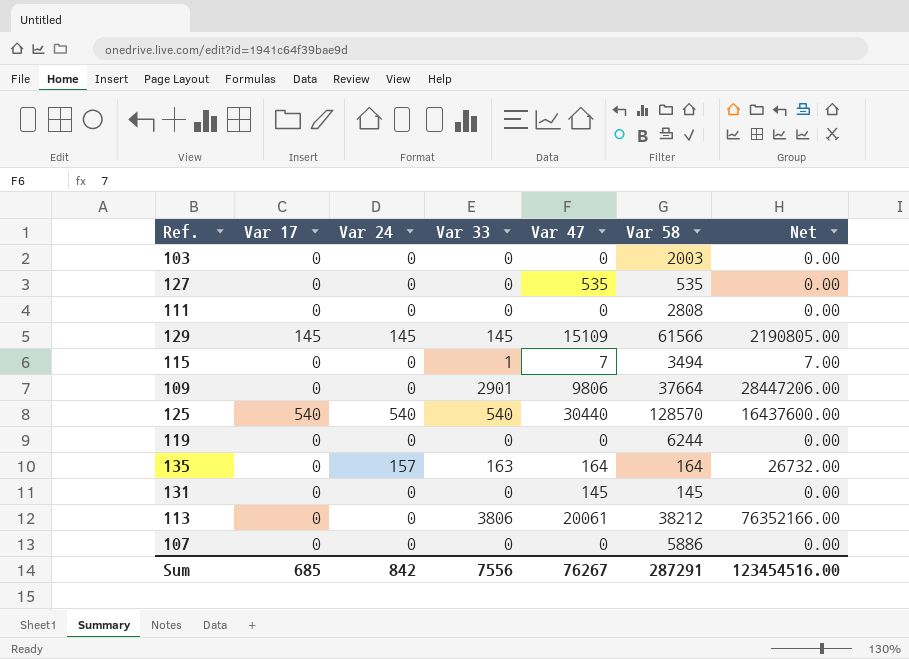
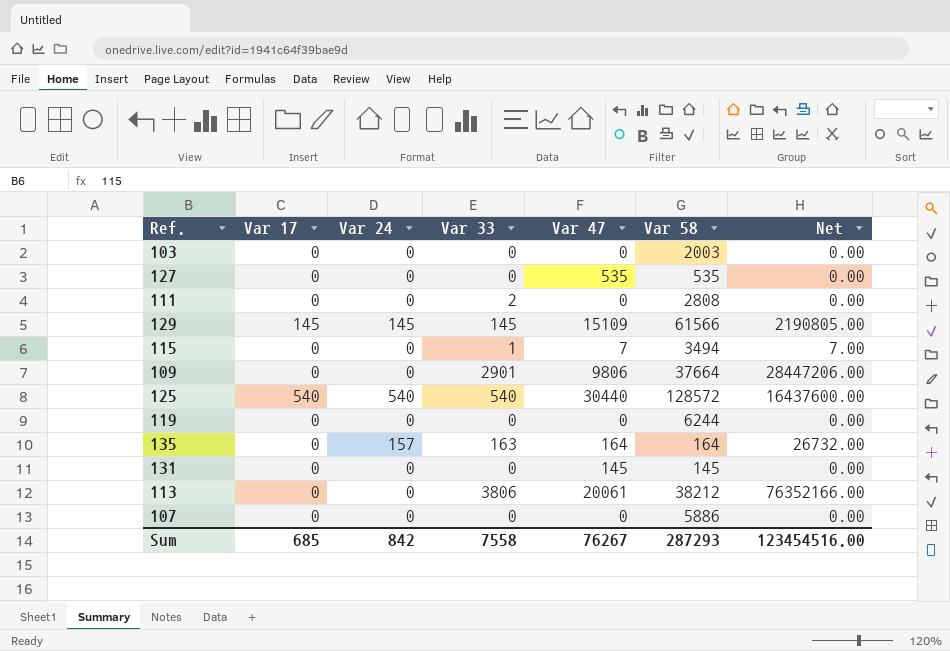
111 | Var 33: 0 -> 2
125 | Var 58: 128570 -> 128572
Sum | Var 33: 7556 -> 7558
Sum | Var 58: 287291 -> 287293

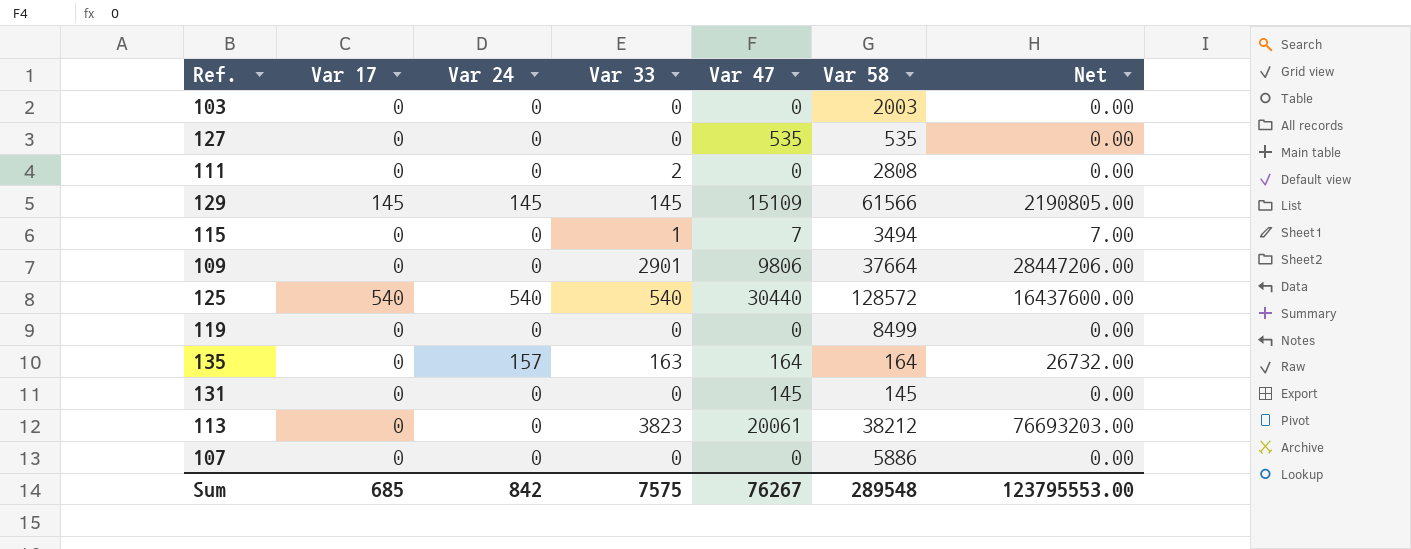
119 | Var 58: 6244 -> 8499
113 | Var 33: 3806 -> 3823
113 | Net: 76352166.00 -> 76693203.00
Sum | Var 33: 7558 -> 7575
Sum | Var 58: 287293 -> 289548
Sum | Net: 123454516.00 -> 123795553.00

